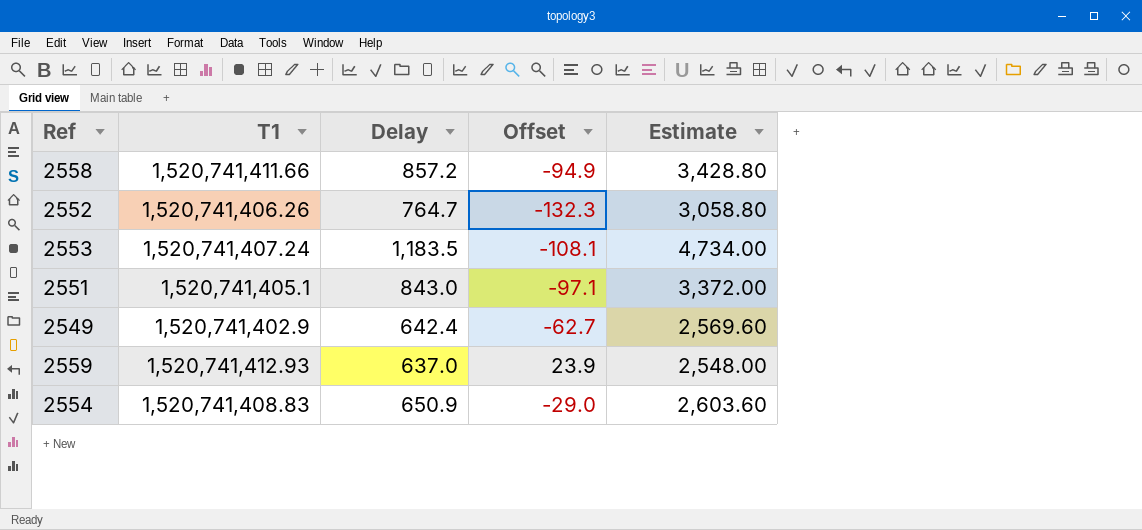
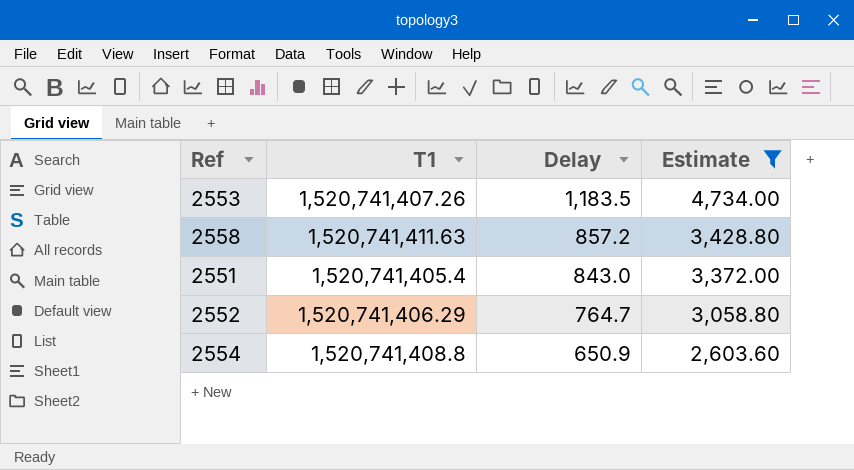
filter: none -> Estimate >= 2,603.60
row order: none -> Delay descending
column Offset | position: 4 -> none
2553 | T1: 1,520,741,407.24 -> 1,520,741,407.26
2558 | T1: 1,520,741,411.66 -> 1,520,741,411.63
2551 | T1: 1,520,741,405.1 -> 1,520,741,405.4
2552 | T1: 1,520,741,406.26 -> 1,520,741,406.29
2554 | T1: 1,520,741,408.83 -> 1,520,741,408.8

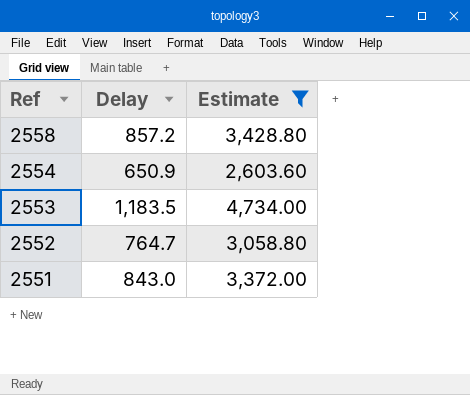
row order: Delay descending -> Ref descending
column T1 | position: 2 -> none

